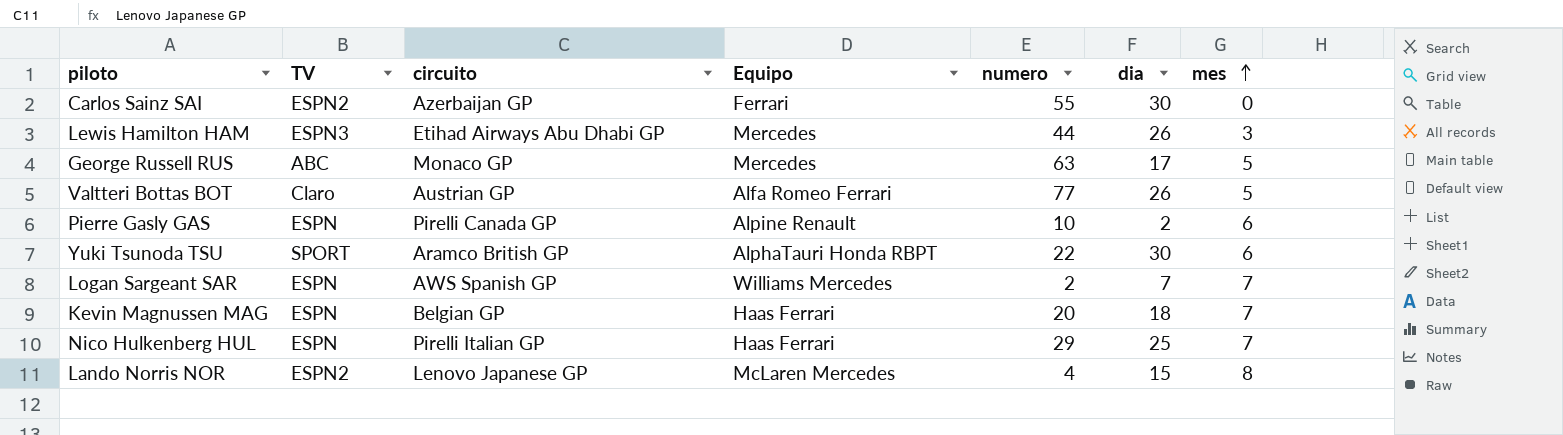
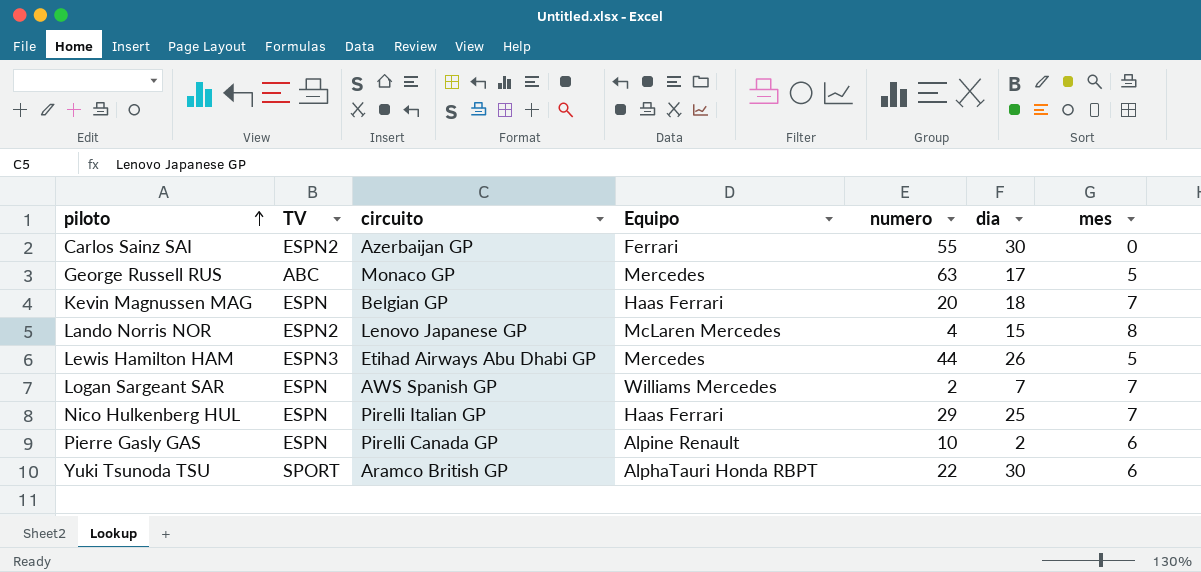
row order: mes ascending -> piloto ascending
row Valtteri Bottas BOT: Claro | Austrian GP | Alfa Romeo Ferrari | 77 | 26 | 5 -> none
Lewis Hamilton HAM | mes: 3 -> 5

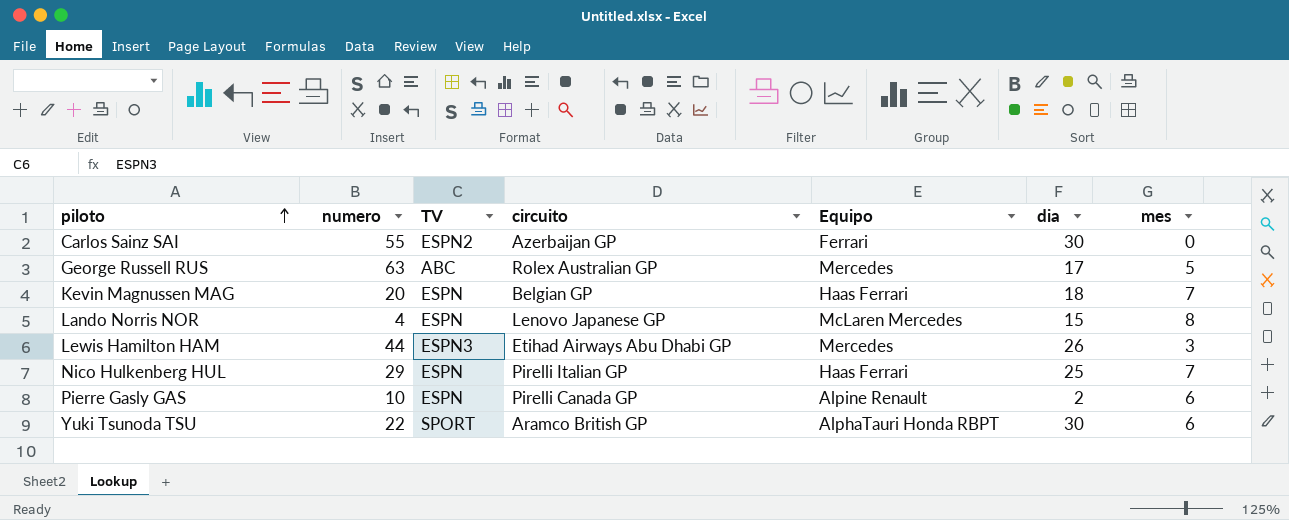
column numero | position: 5 -> 2
row Logan Sargeant SAR: ESPN | AWS Spanish GP | Williams Mercedes | 2 | 7 | 7 -> none
George Russell RUS | circuito: Monaco GP -> Rolex Australian GP
Lando Norris NOR | TV: ESPN2 -> ESPN
Lewis Hamilton HAM | mes: 5 -> 3

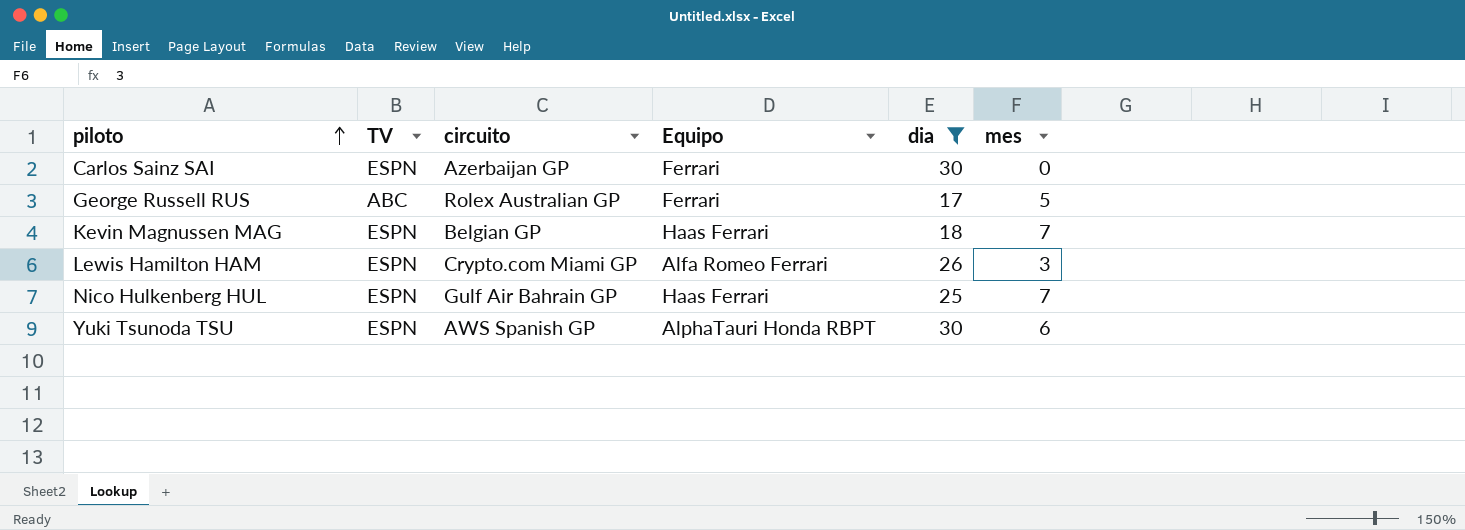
filter: none -> dia >= 17
column numero | position: 2 -> none
Carlos Sainz SAI | TV: ESPN2 -> ESPN
George Russell RUS | Equipo: Mercedes -> Ferrari
Lewis Hamilton HAM | TV: ESPN3 -> ESPN
Lewis Hamilton HAM | circuito: Etihad Airways Abu Dhabi GP -> Crypto.com Miami GP
Lewis Hamilton HAM | Equipo: Mercedes -> Alfa Romeo Ferrari
Nico Hulkenberg HUL | circuito: Pirelli Italian GP -> Gulf Air Bahrain GP
Yuki Tsunoda TSU | TV: SPORT -> ESPN
Yuki Tsunoda TSU | circuito: Aramco British GP -> AWS Spanish GP

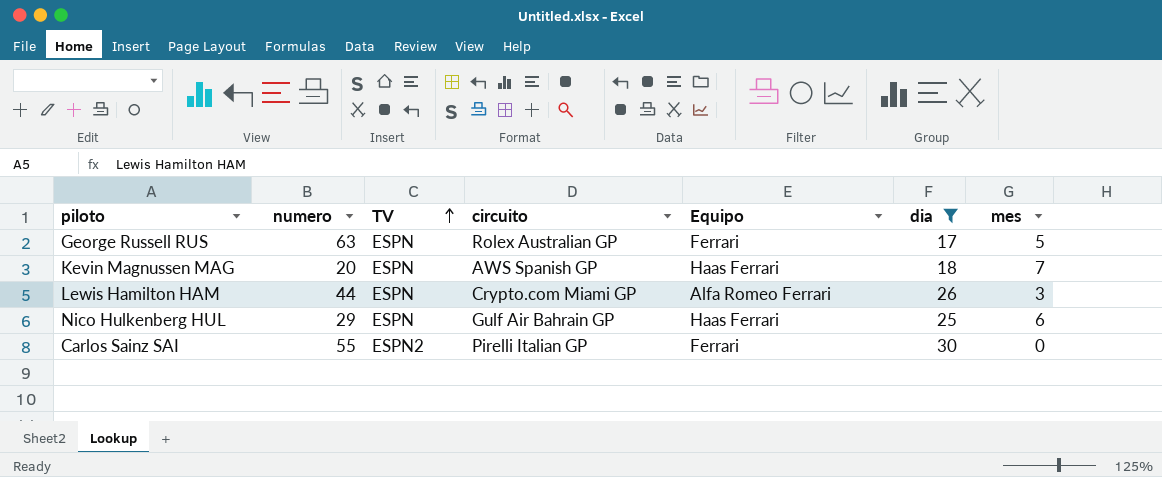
row order: piloto ascending -> TV ascending
column numero | position: none -> 2
row Yuki Tsunoda TSU: ESPN | AWS Spanish GP | AlphaTauri Honda RBPT | 30 | 6 -> none
George Russell RUS | TV: ABC -> ESPN
Kevin Magnussen MAG | circuito: Belgian GP -> AWS Spanish GP
Nico Hulkenberg HUL | mes: 7 -> 6
Carlos Sainz SAI | TV: ESPN -> ESPN2
Carlos Sainz SAI | circuito: Azerbaijan GP -> Pirelli Italian GP

